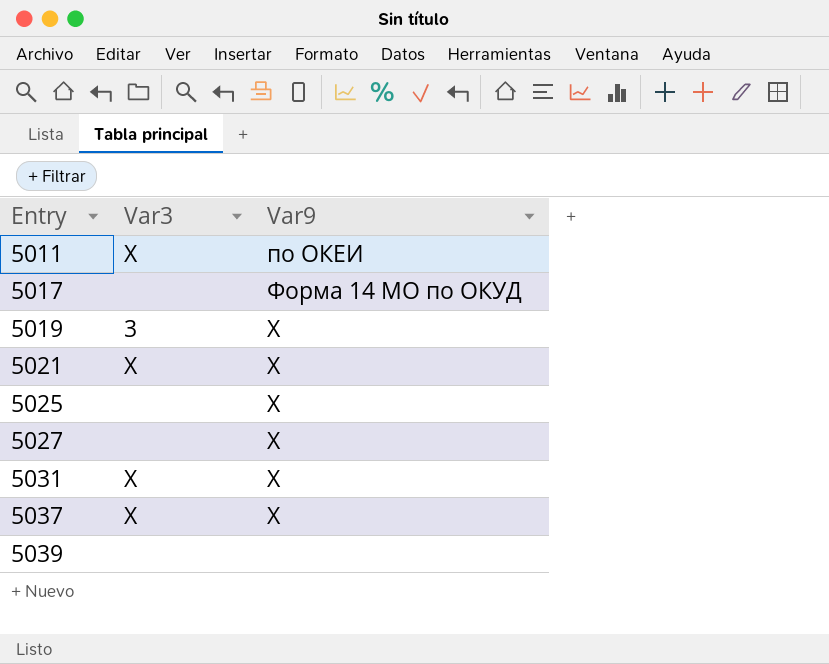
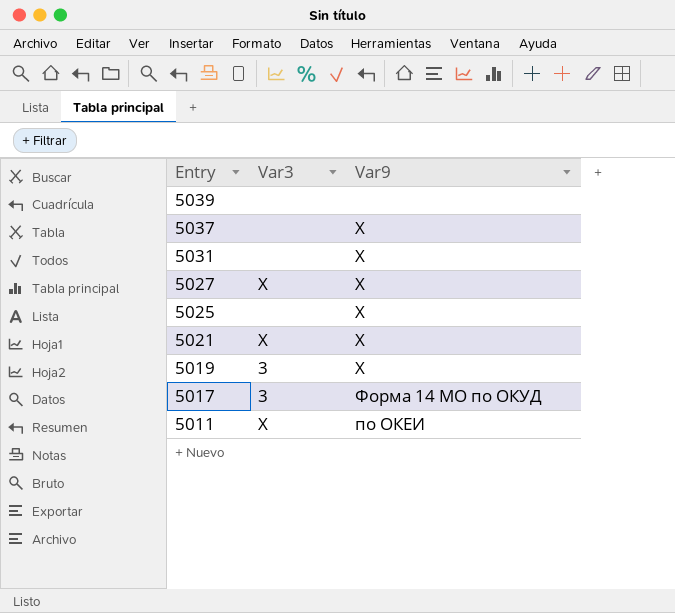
row order: Entry ascending -> Entry descending
5037 | Var3: Х -> none
5031 | Var3: Х -> none
5027 | Var3: none -> Х
5017 | Var3: none -> 3

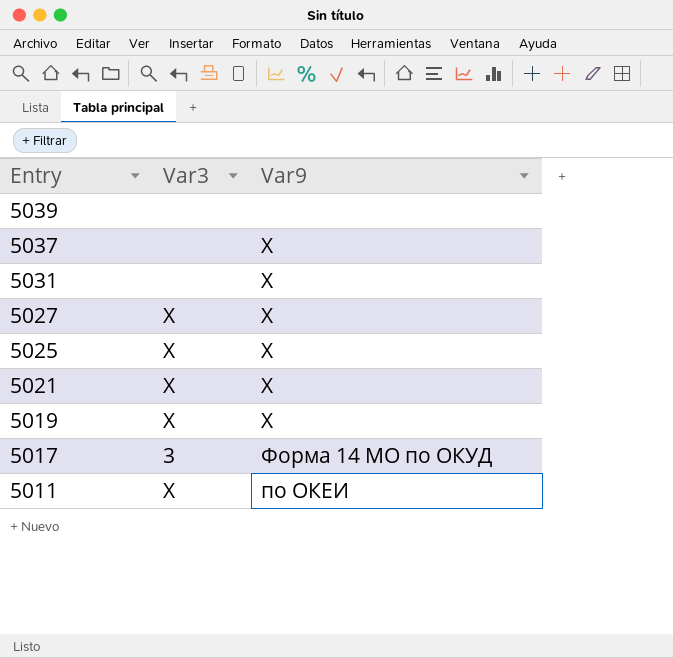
5025 | Var3: none -> Х
5019 | Var3: 3 -> Х

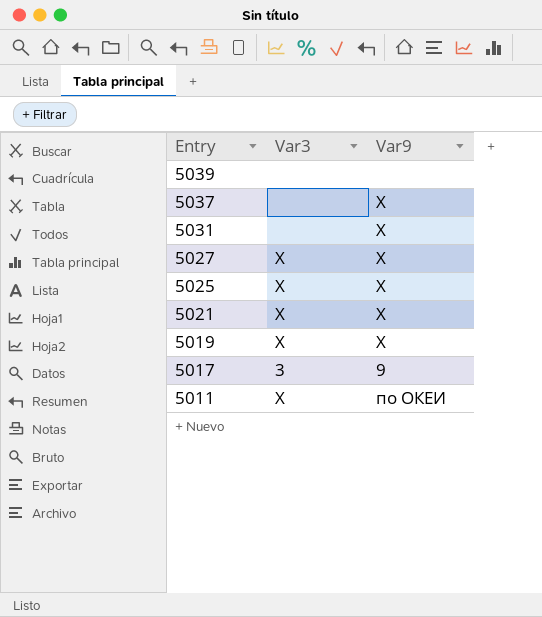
5017 | Var9: Форма 14 МО по ОКУД -> 9

